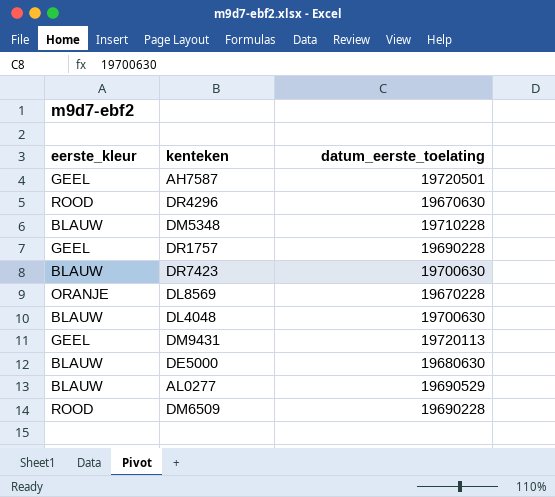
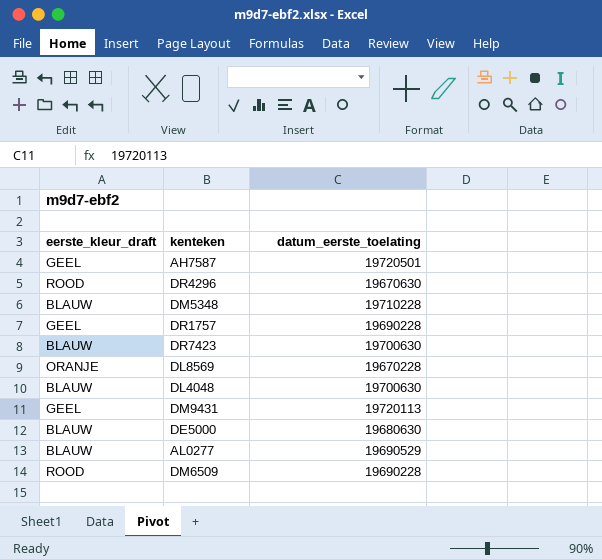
column name: eerste_kleur -> eerste_kleur_draft

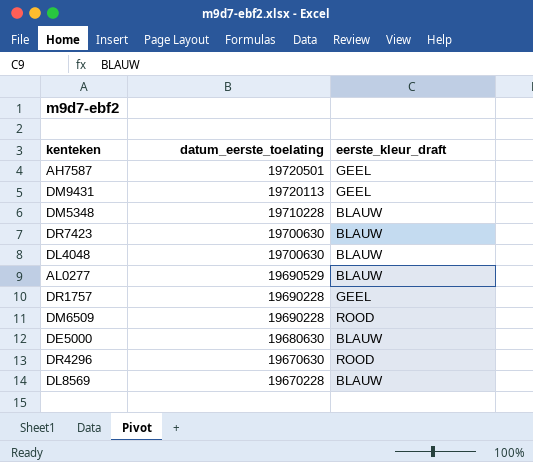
row order: none -> datum_eerste_toelating descending
column eerste_kleur_draft | position: 1 -> 3
DL8569 | eerste_kleur_draft: ORANJE -> BLAUW

